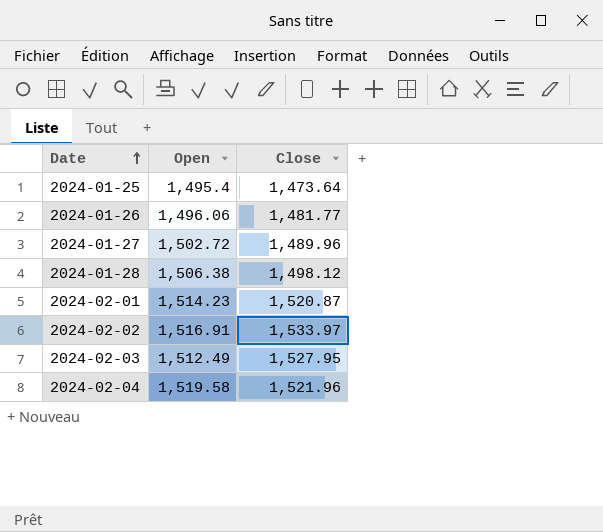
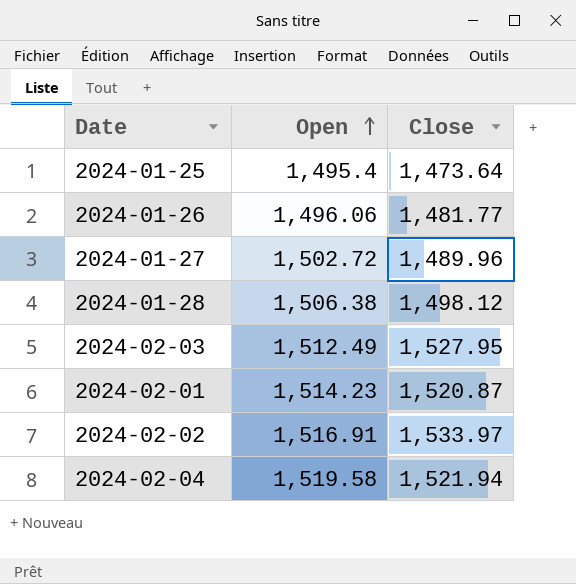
row order: Date ascending -> Open ascending
2024-02-04 | Close: 1,521.96 -> 1,521.94

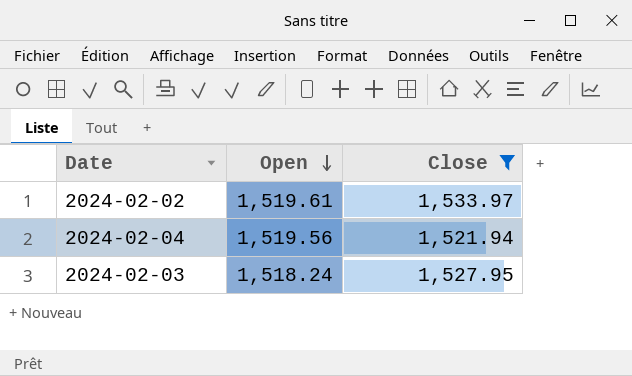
filter: none -> Close >= 1,521.94
row order: Open ascending -> Open descending
2024-02-02 | Open: 1,516.91 -> 1,519.61
2024-02-04 | Open: 1,519.58 -> 1,519.56
2024-02-03 | Open: 1,512.49 -> 1,518.24

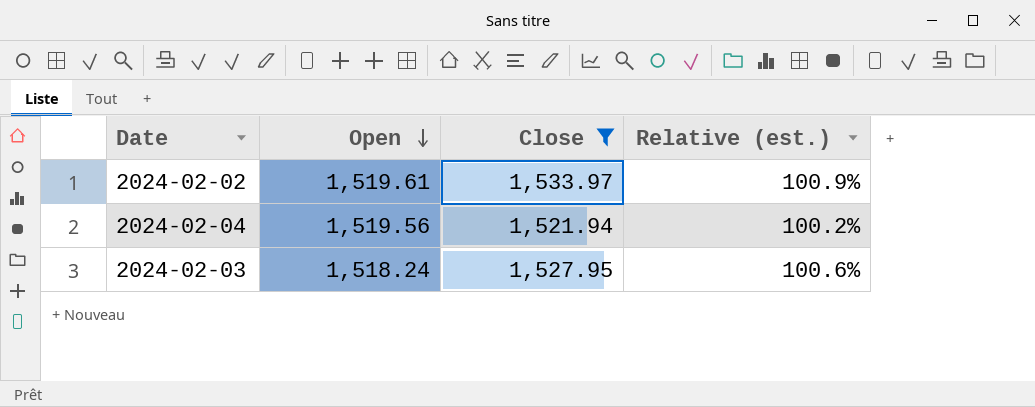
column Relative (est.) | formula: none -> [Close] / [Open]

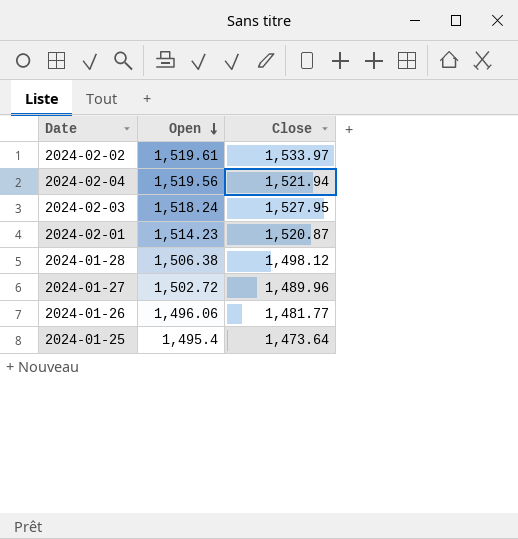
filter: Close >= 1,521.94 -> none
column Relative (est.) | formula: [Close] / [Open] -> none

